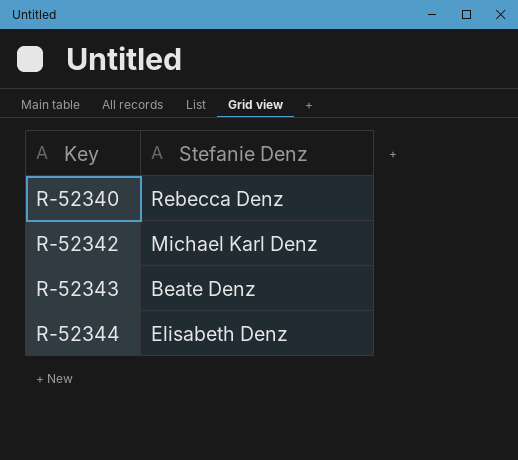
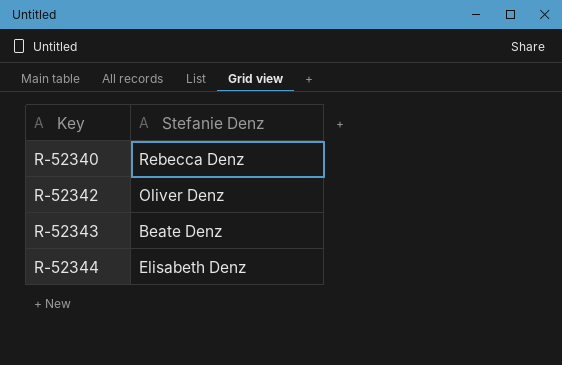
R-52342 | Stefanie Denz: Michael Karl Denz -> Oliver Denz

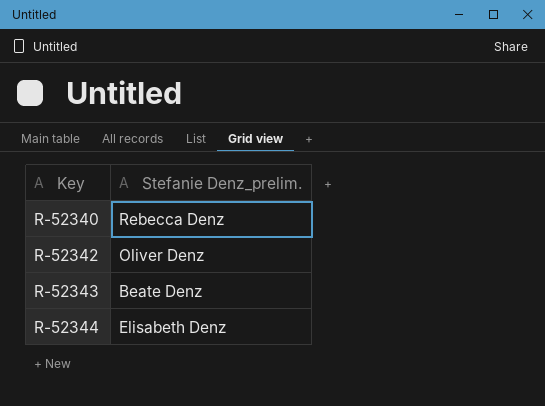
column name: Stefanie Denz -> Stefanie Denz_prelim.

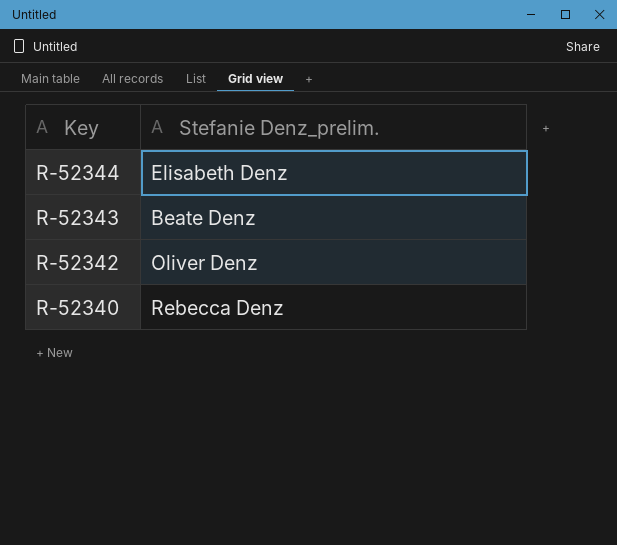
row order: Key ascending -> Key descending

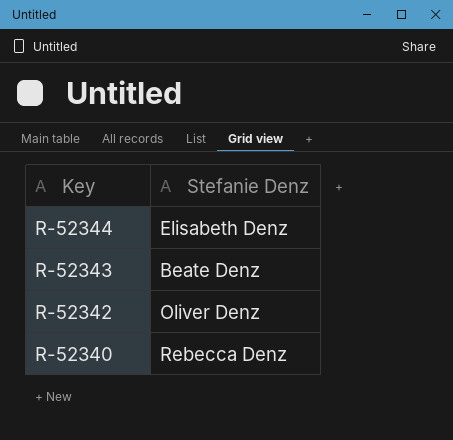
column name: Stefanie Denz_prelim. -> Stefanie Denz

